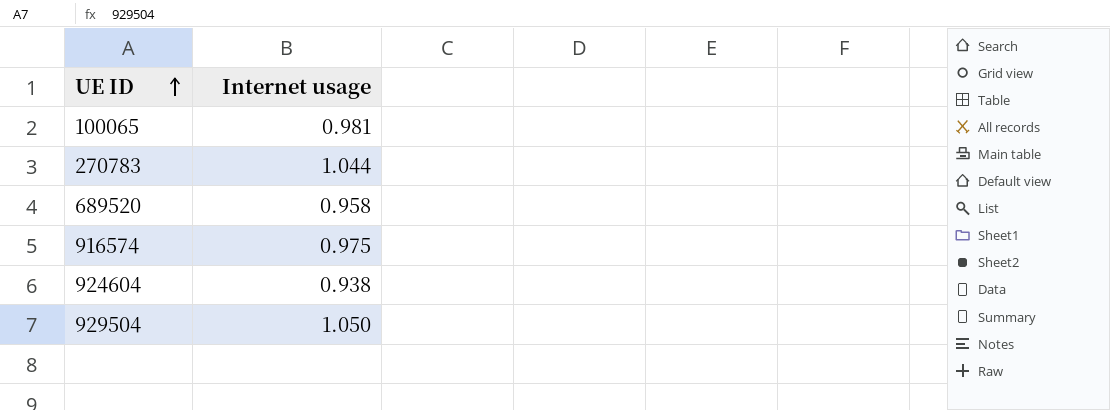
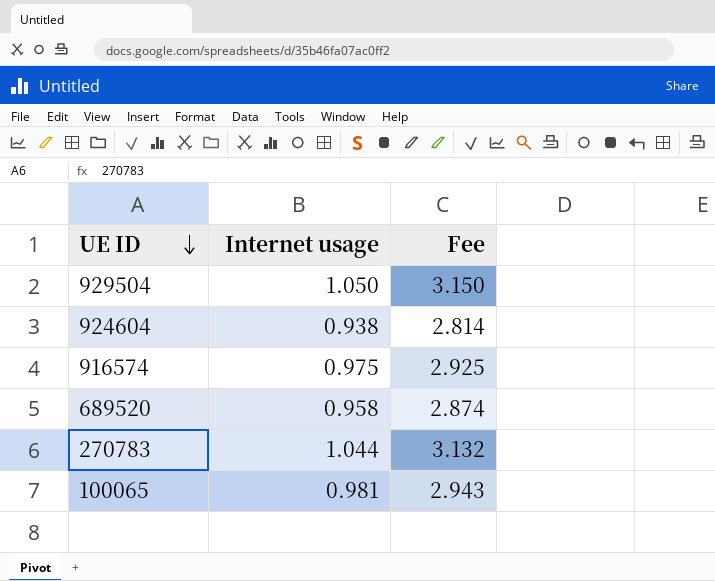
row order: UE ID ascending -> UE ID descending
column Fee | formula: none -> [Internet usage] * 3

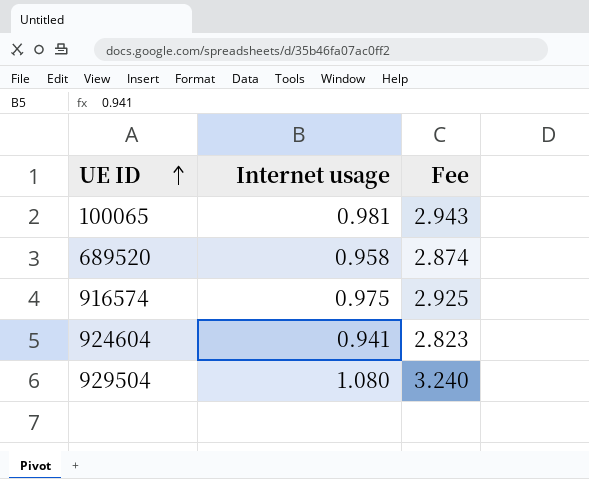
row order: UE ID descending -> UE ID ascending
row 270783: 1.044 | 3.132 -> none
924604 | Internet usage: 0.938 -> 0.941
924604 | Fee: 2.814 -> 2.823
929504 | Internet usage: 1.050 -> 1.080
929504 | Fee: 3.150 -> 3.240

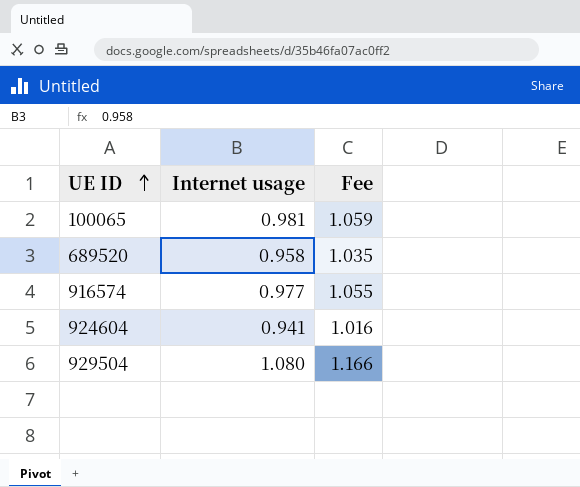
column Fee | formula: [Internet usage] * 3 -> [Internet usage] * 1.08
916574 | Internet usage: 0.975 -> 0.977

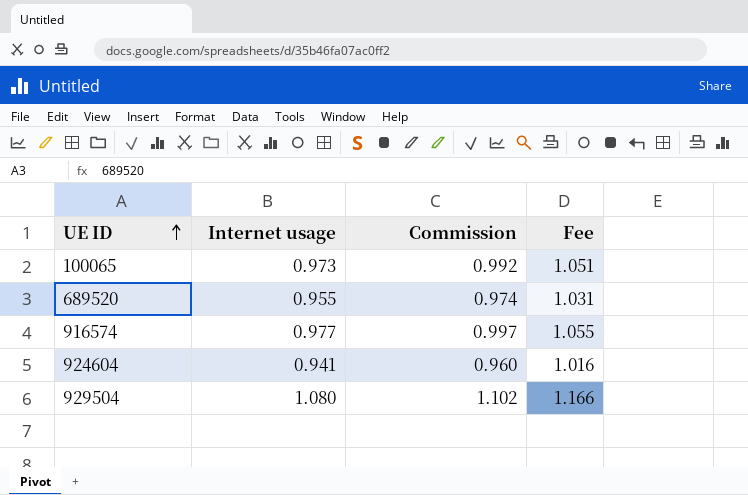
column Commission | formula: none -> [Internet usage] * 1.02
100065 | Internet usage: 0.981 -> 0.973
100065 | Fee: 1.059 -> 1.051
689520 | Internet usage: 0.958 -> 0.955
689520 | Fee: 1.035 -> 1.031

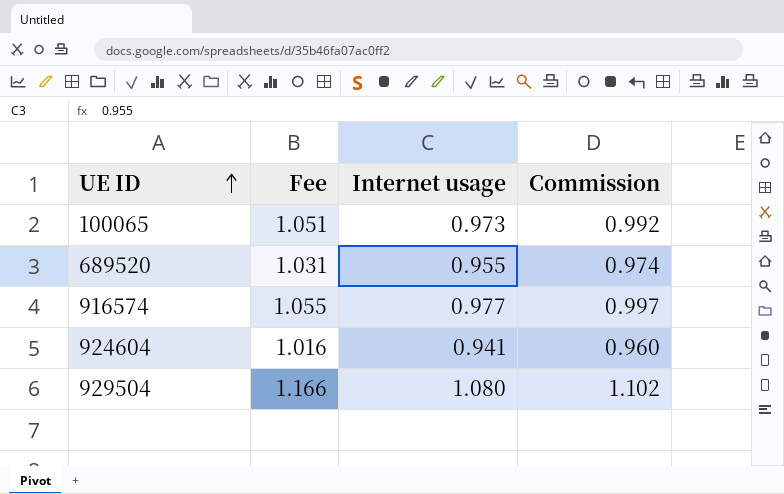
column Fee | position: 4 -> 2

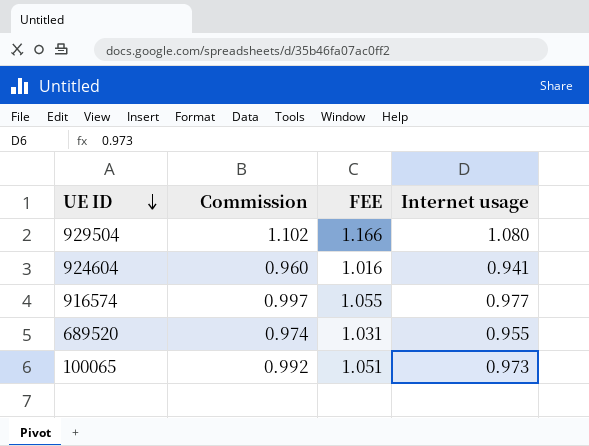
row order: UE ID ascending -> UE ID descending
column Commission | position: 4 -> 2
column name: Fee -> FEE

